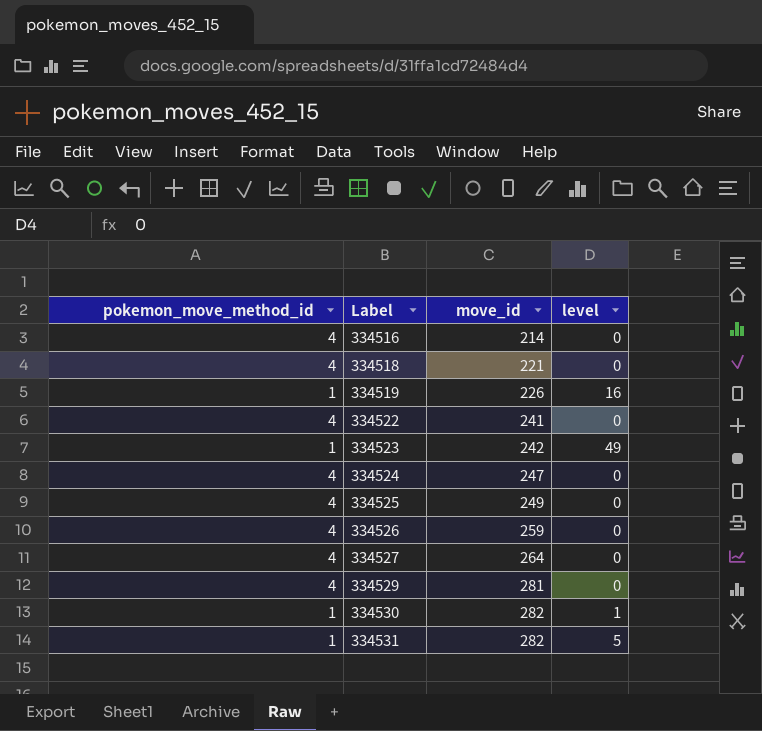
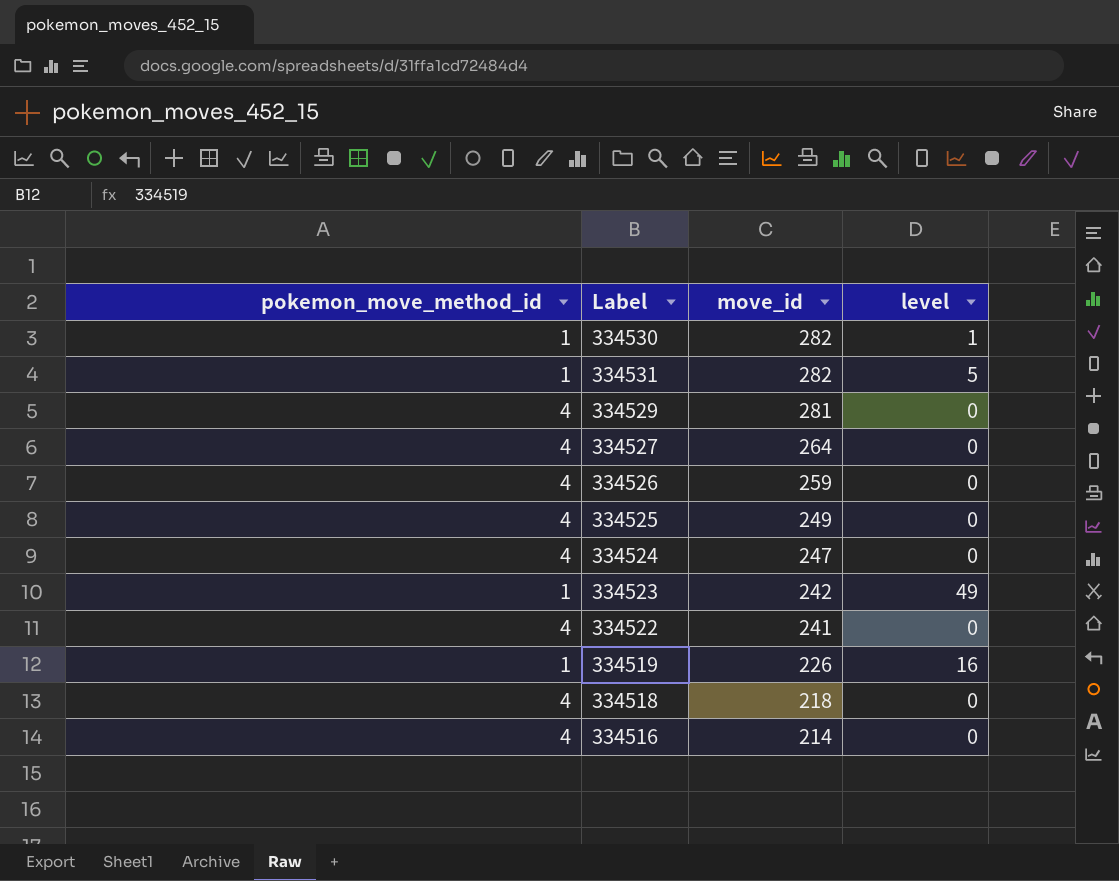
row order: Label ascending -> move_id descending
334518 | move_id: 221 -> 218

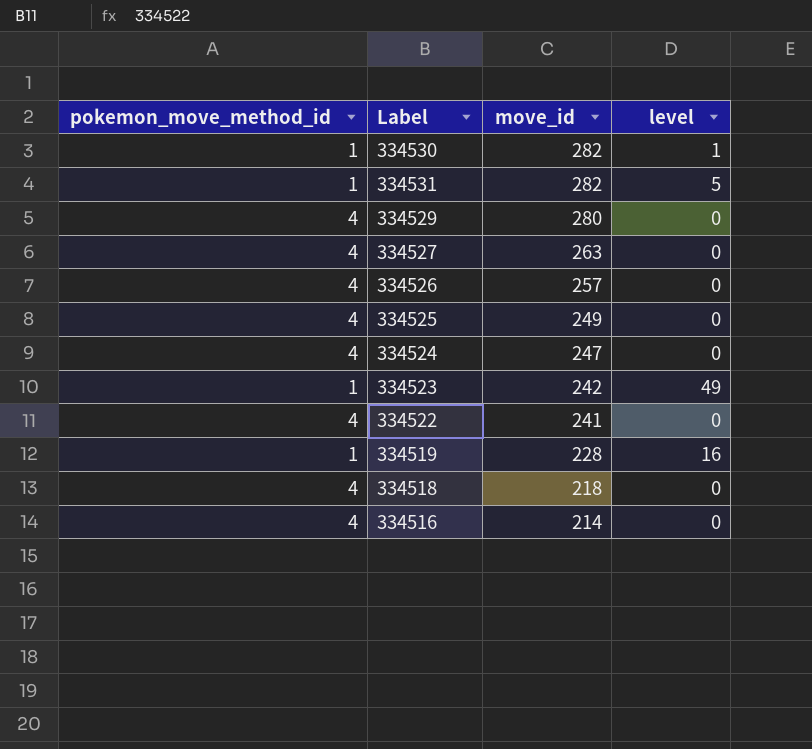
334529 | move_id: 281 -> 280
334527 | move_id: 264 -> 263
334526 | move_id: 259 -> 257
334519 | move_id: 226 -> 228

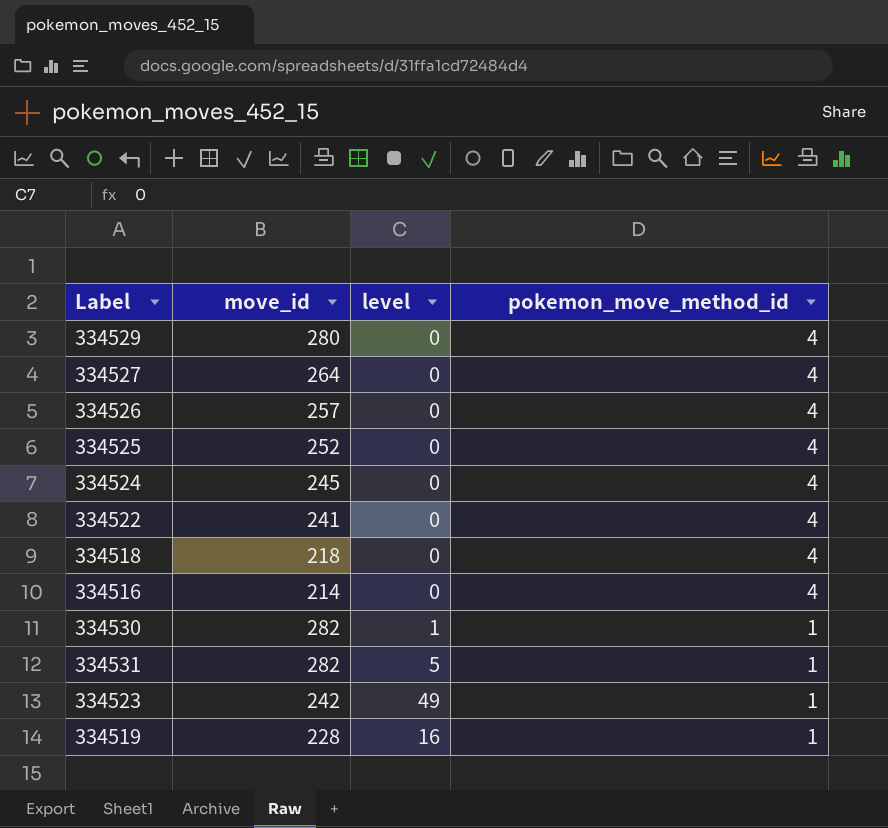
row order: move_id descending -> pokemon_move_method_id descending
column pokemon_move_method_id | position: 1 -> 4
334527 | move_id: 263 -> 264
334525 | move_id: 249 -> 252
334524 | move_id: 247 -> 245

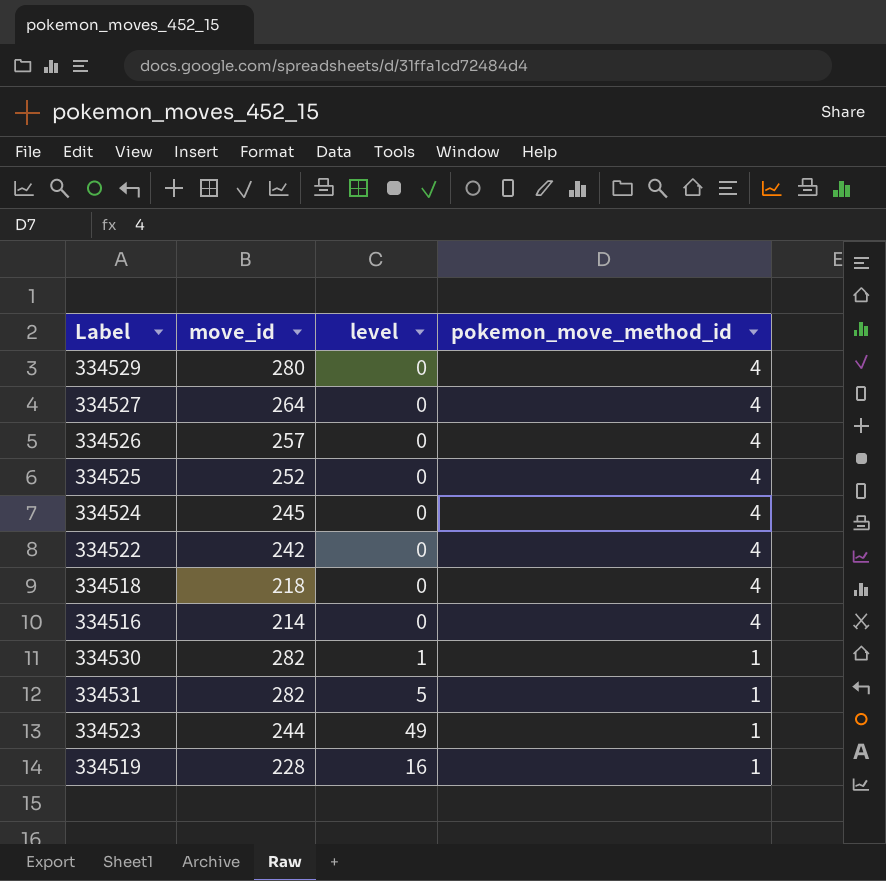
334522 | move_id: 241 -> 242
334523 | move_id: 242 -> 244

